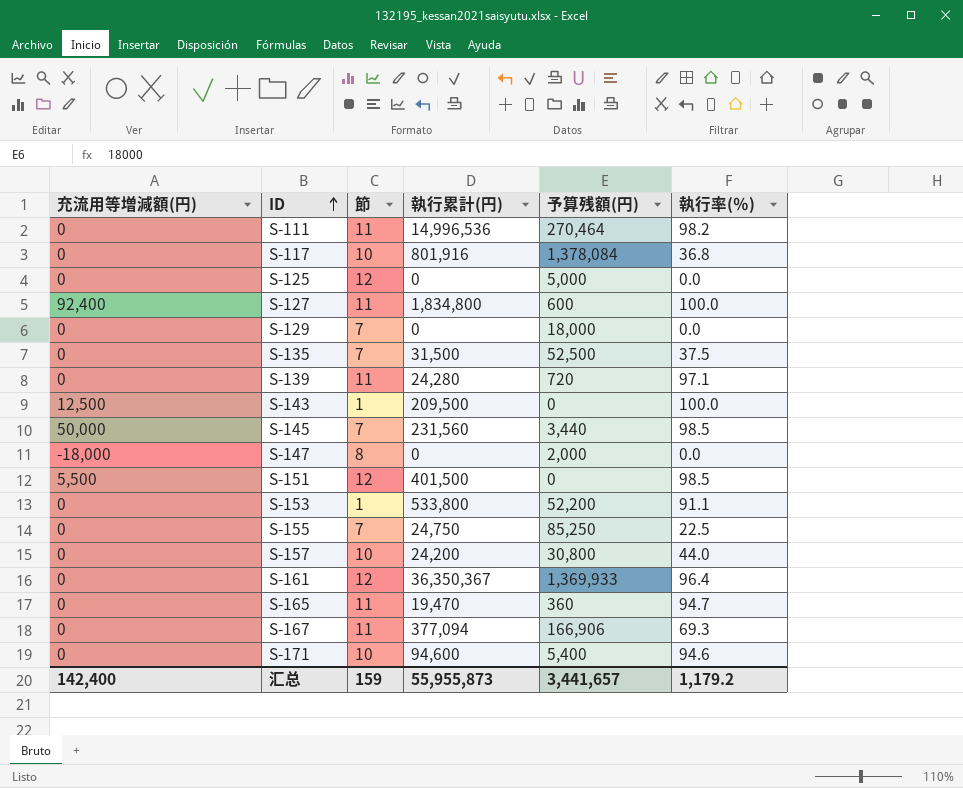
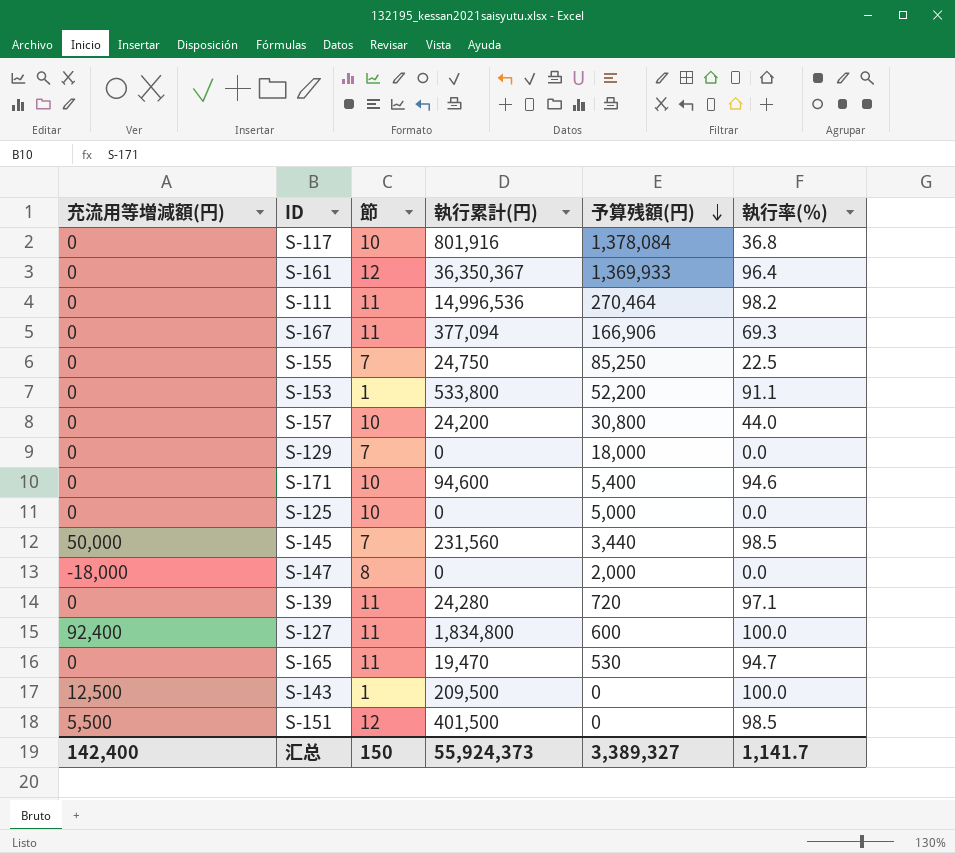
row order: ID ascending -> 予算残額(円) descending
row S-135: 0 | 7 | 31,500 | 52,500 | 37.5 -> none
S-125 | 節: 12 -> 10
S-165 | 予算残額(円): 360 -> 530
汇总 | 節: 159 -> 150
汇总 | 執行累計(円): 55,955,873 -> 55,924,373
汇总 | 予算残額(円): 3,441,657 -> 3,389,327
汇总 | 執行率(％): 1,179.2 -> 1,141.7

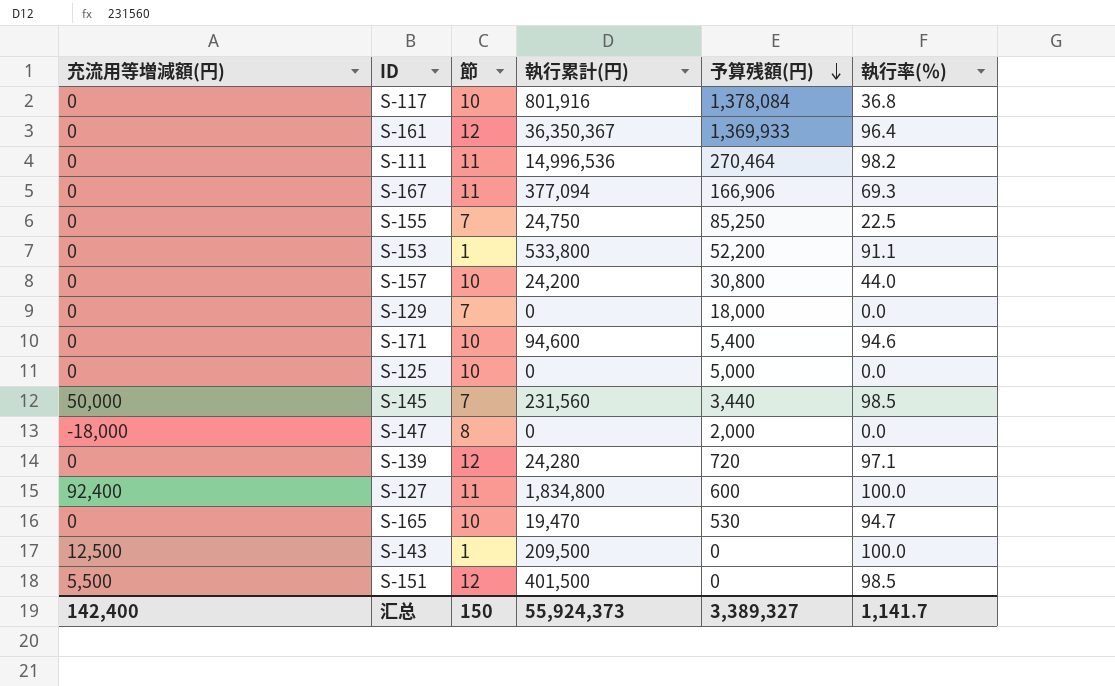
S-139 | 節: 11 -> 12
S-165 | 節: 11 -> 10

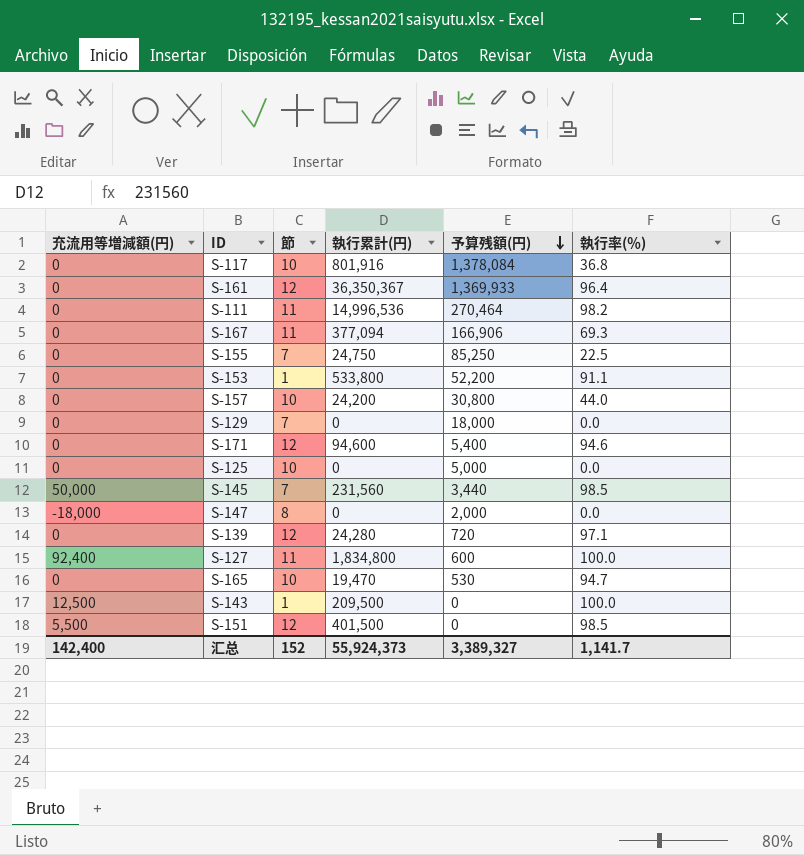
S-171 | 節: 10 -> 12
汇总 | 節: 150 -> 152

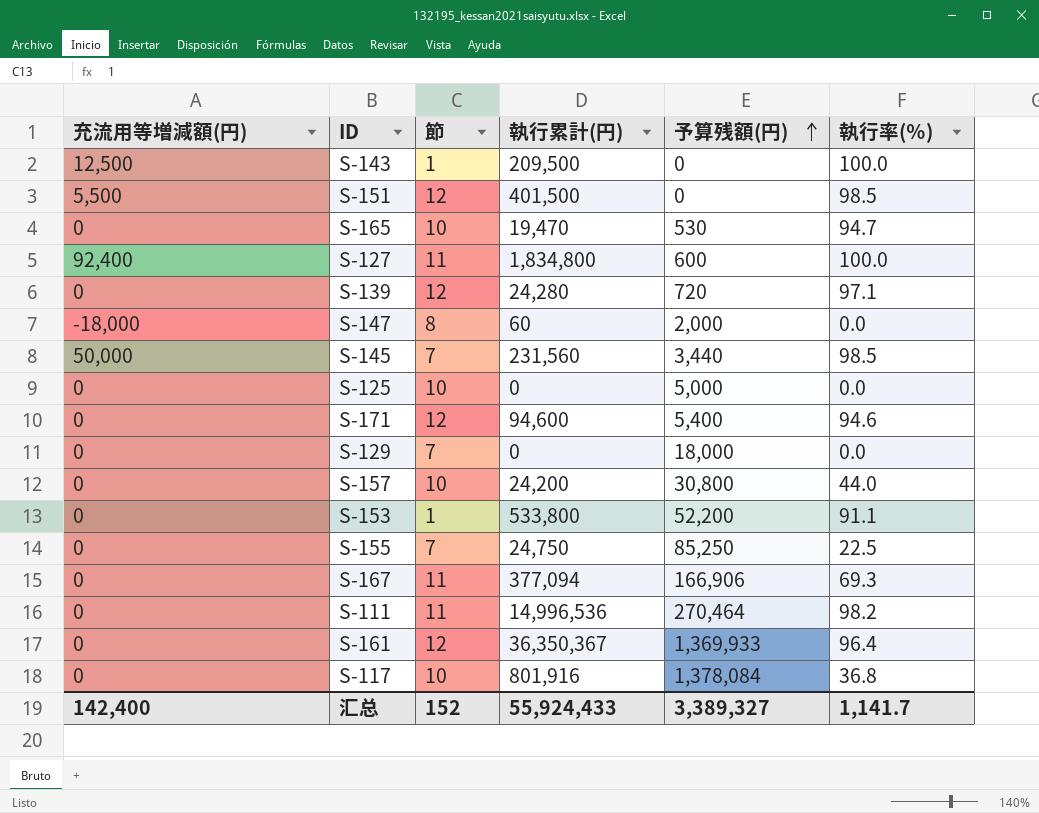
row order: 予算残額(円) descending -> 予算残額(円) ascending
S-147 | 執行累計(円): 0 -> 60
汇总 | 執行累計(円): 55,924,373 -> 55,924,433

